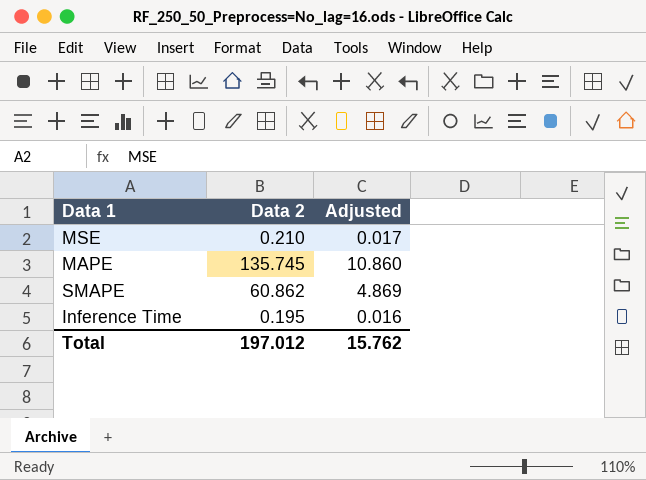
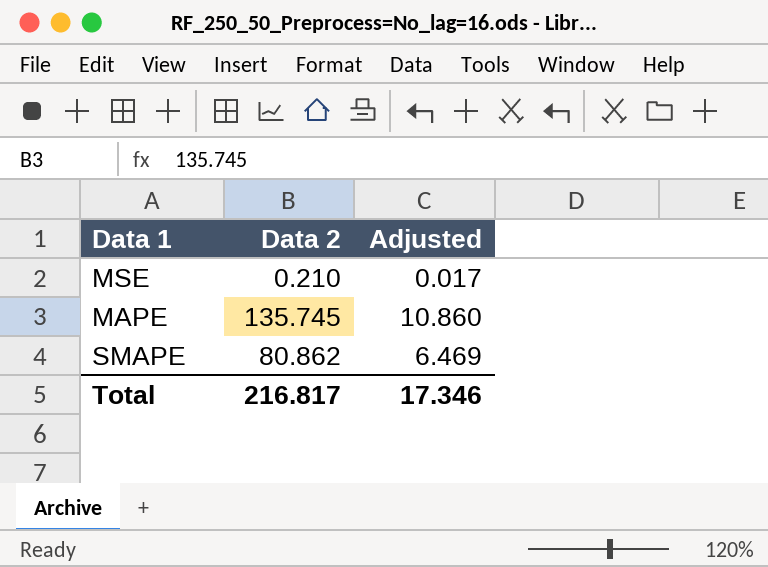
row Inference Time: 0.195 | 0.016 -> none
SMAPE | Data 2: 60.862 -> 80.862
SMAPE | Adjusted: 4.869 -> 6.469
Total | Data 2: 197.012 -> 216.817
Total | Adjusted: 15.762 -> 17.346

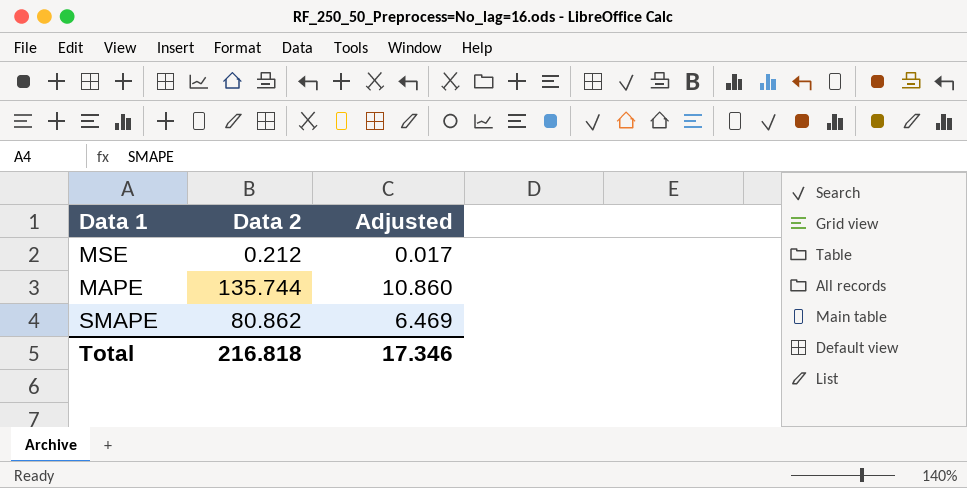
MSE | Data 2: 0.210 -> 0.212
MAPE | Data 2: 135.745 -> 135.744
Total | Data 2: 216.817 -> 216.818

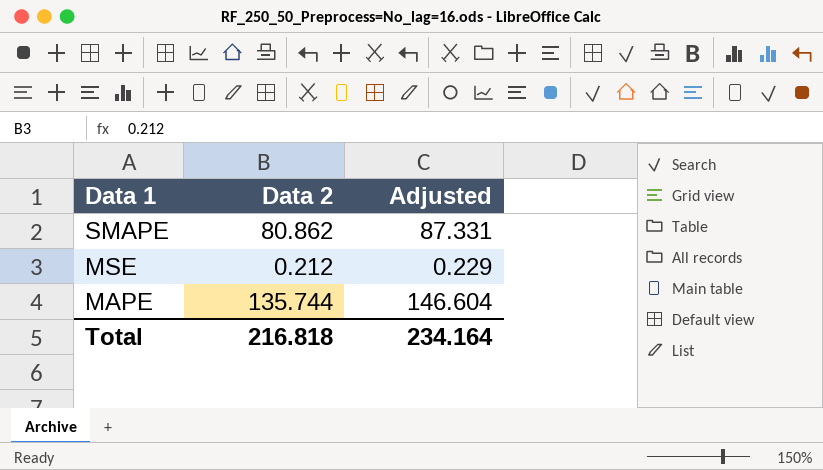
row order: none -> Data 1 descending
column Adjusted | formula: [Data 2] * 0.08 -> [Data 2] * 1.08
Total | Adjusted: 17.346 -> 234.164

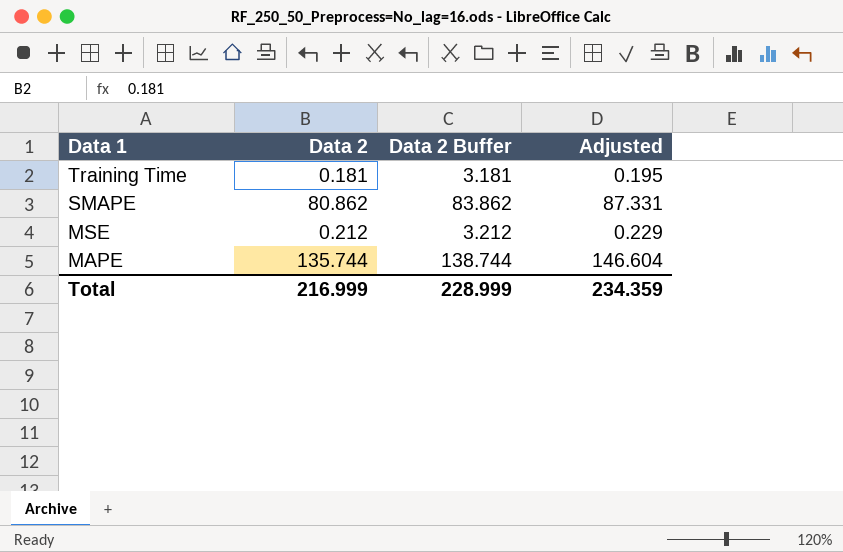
column Data 2 Buffer | formula: none -> [Data 2] + 3
row Training Time: none -> 0.181 | 3.181 | 0.195
Total | Data 2: 216.818 -> 216.999
Total | Adjusted: 234.164 -> 234.359

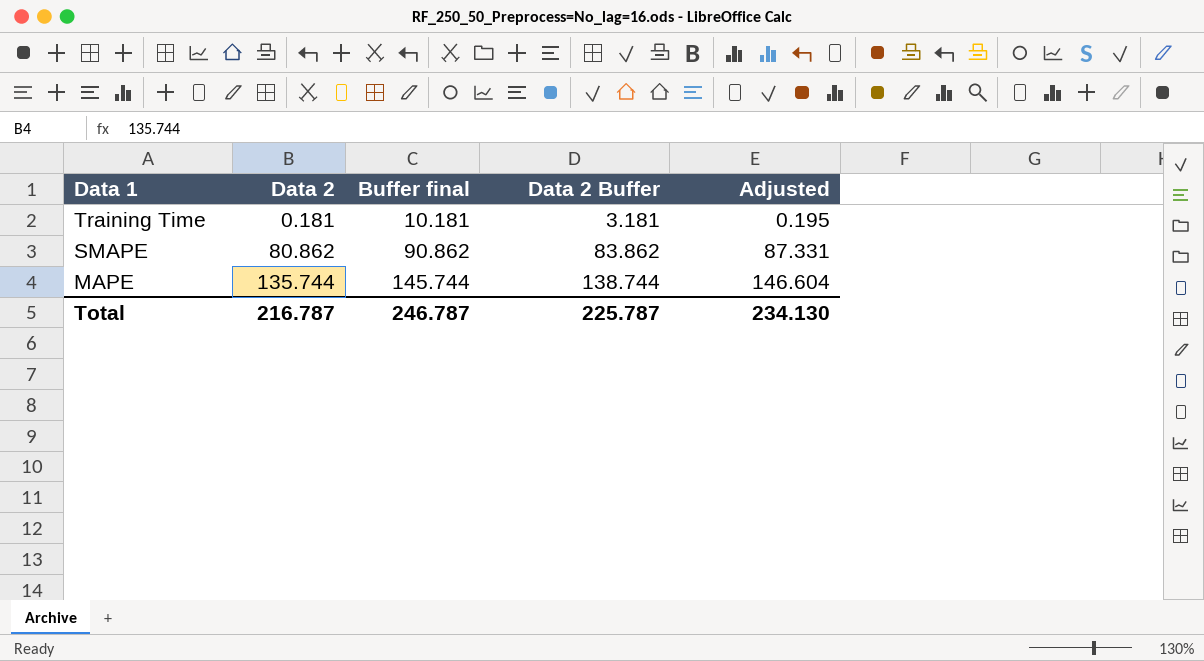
column Buffer final | formula: none -> [Data 2] + 10
row MSE: 0.212 | 3.212 | 0.229 -> none
Total | Data 2: 216.999 -> 216.787
Total | Data 2 Buffer: 228.999 -> 225.787
Total | Adjusted: 234.359 -> 234.130

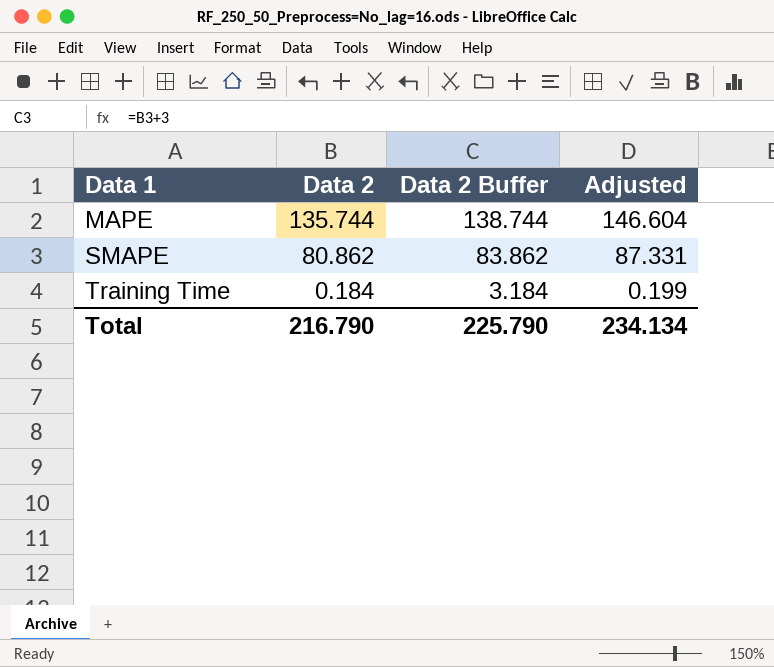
row order: Data 1 descending -> Data 1 ascending
column Buffer final | formula: [Data 2] + 10 -> none
Training Time | Data 2: 0.181 -> 0.184
Training Time | Data 2 Buffer: 3.181 -> 3.184
Training Time | Adjusted: 0.195 -> 0.199
Total | Data 2: 216.787 -> 216.790
Total | Data 2 Buffer: 225.787 -> 225.790
Total | Adjusted: 234.130 -> 234.134

